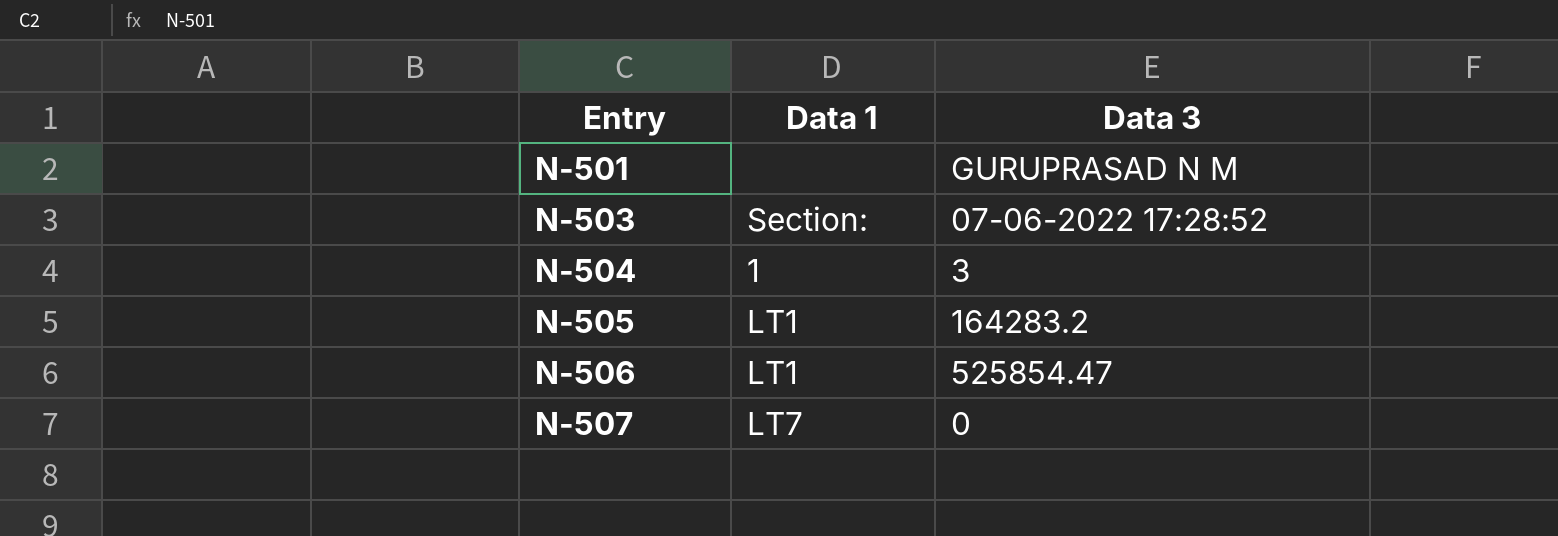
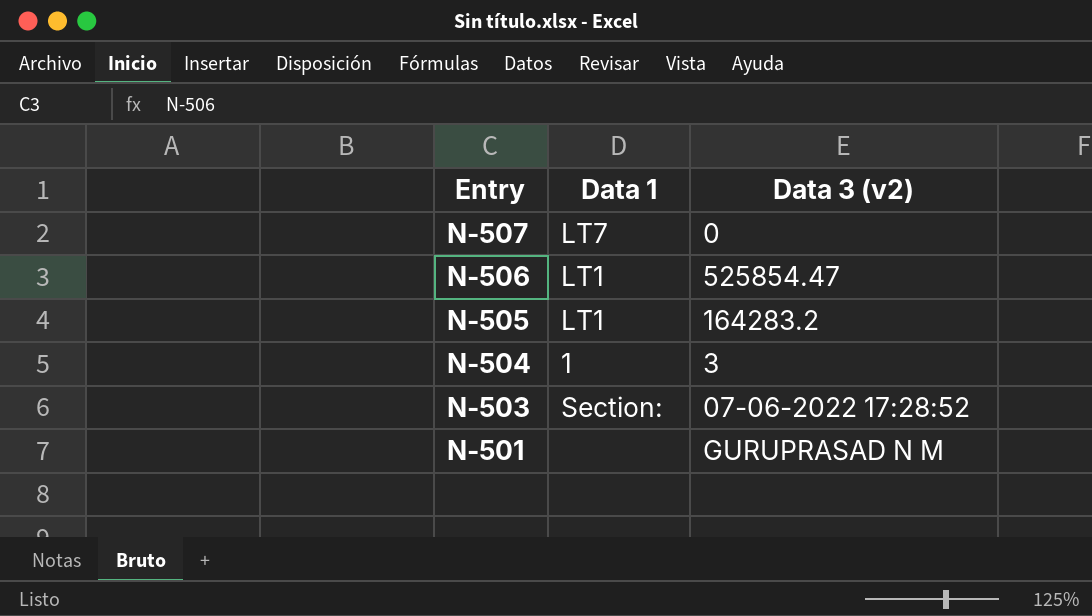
row order: Entry ascending -> Entry descending
column name: Data 3 -> Data 3 (v2)

